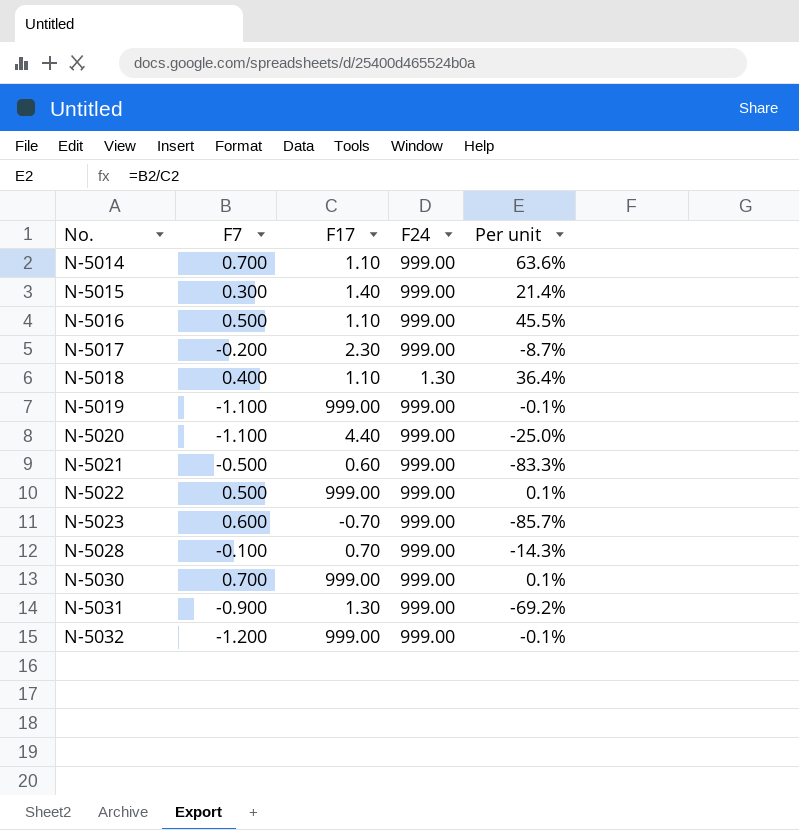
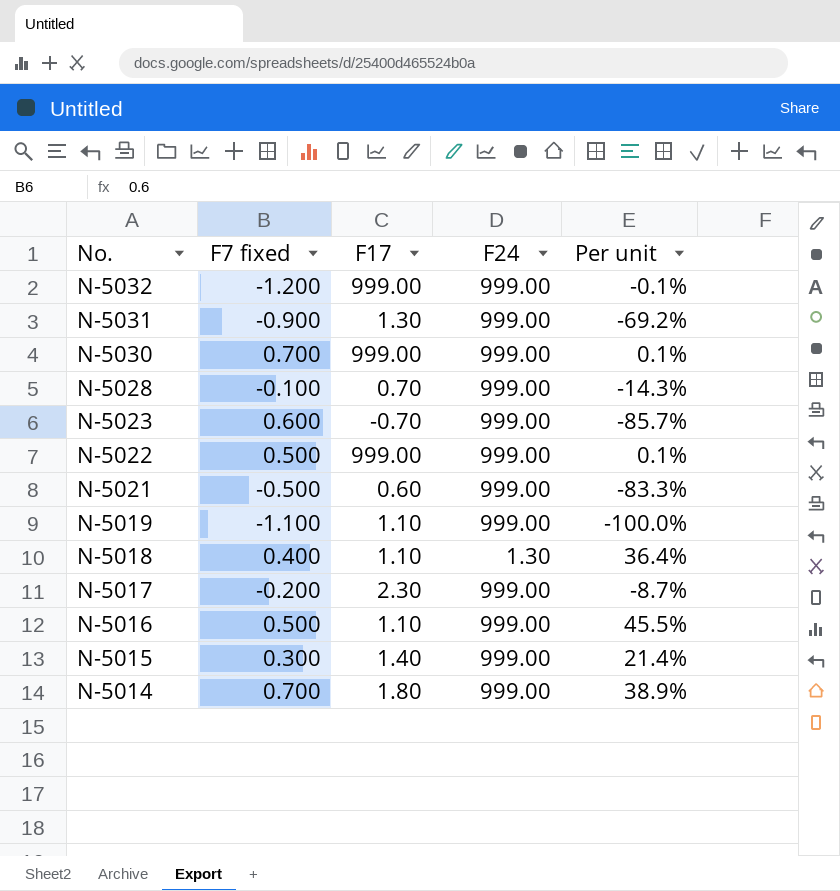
row order: No. ascending -> No. descending
column name: F7 -> F7 fixed
row N-5020: -1.100 | 4.40 | 999.00 | -25.0% -> none
N-5019 | F17: 999.00 -> 1.10
N-5019 | Per unit: -0.1% -> -100.0%
N-5014 | F17: 1.10 -> 1.80
N-5014 | Per unit: 63.6% -> 38.9%

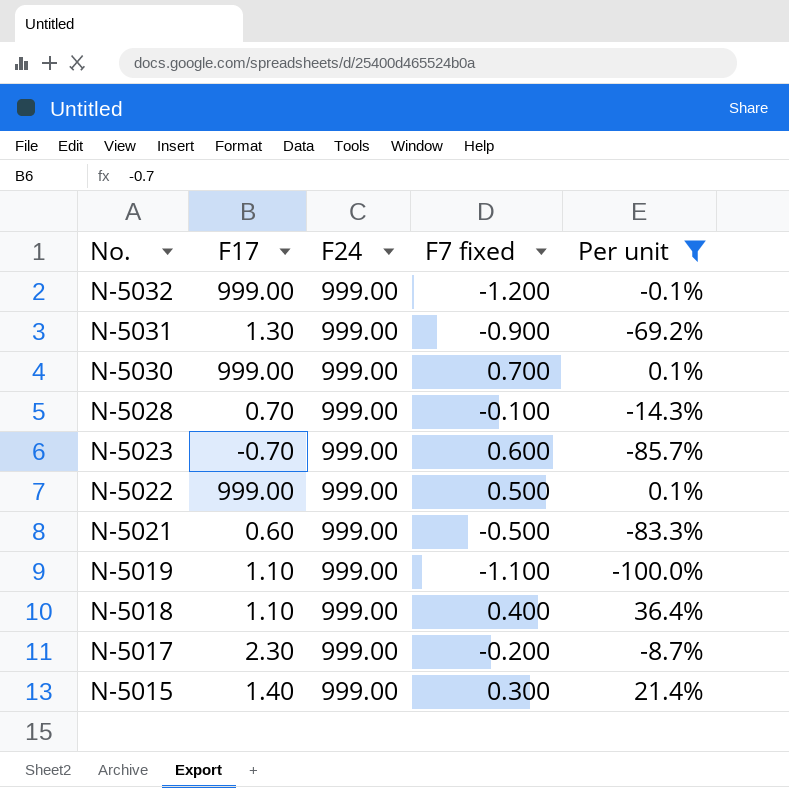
filter: none -> Per unit <= 36.4%
column F7 fixed | position: 2 -> 4
N-5018 | F24: 1.30 -> 999.00

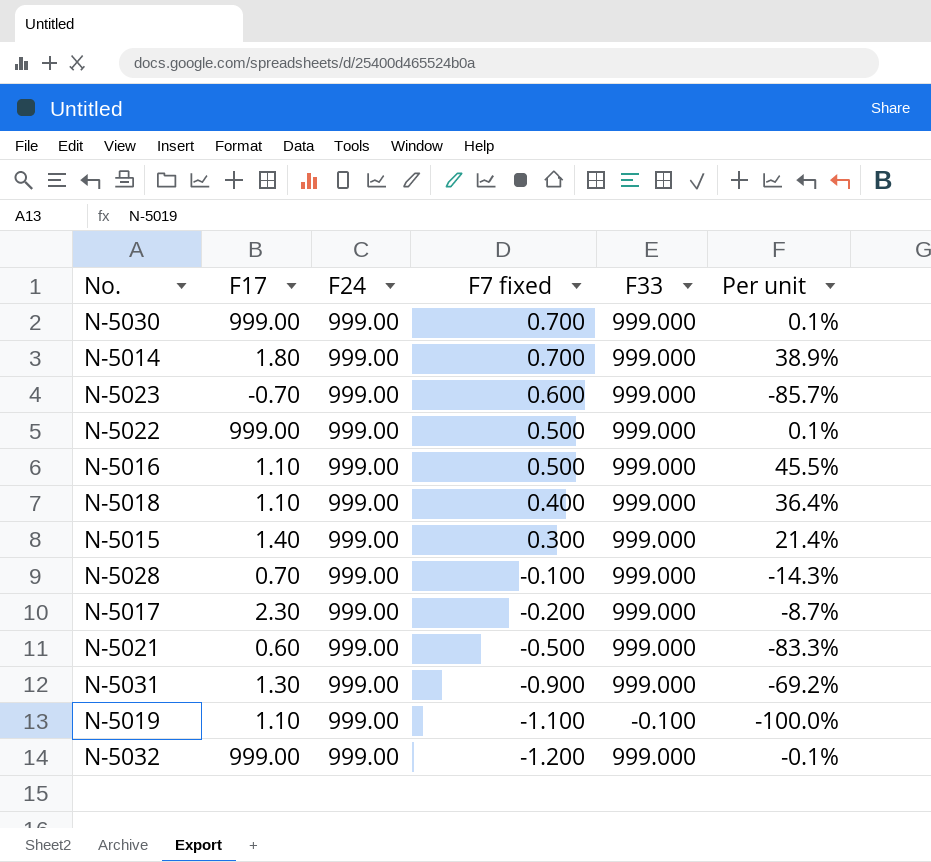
filter: Per unit <= 36.4% -> none
row order: No. descending -> F7 fixed descending
column F33 | position: none -> 5

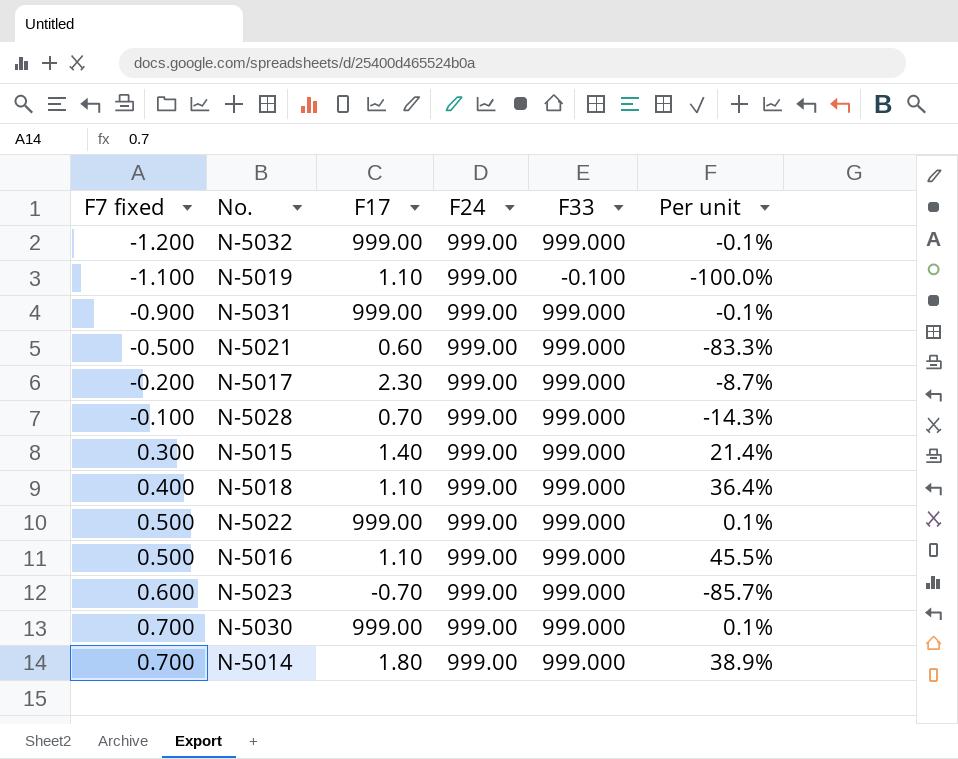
row order: F7 fixed descending -> F7 fixed ascending
column F7 fixed | position: 4 -> 1
N-5031 | F17: 1.30 -> 999.00
N-5031 | Per unit: -69.2% -> -0.1%

